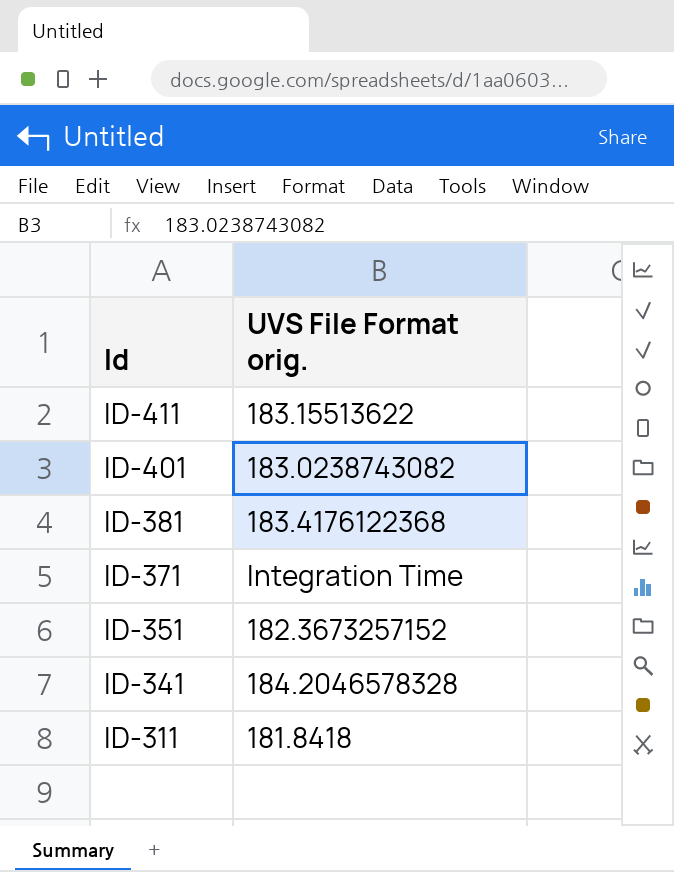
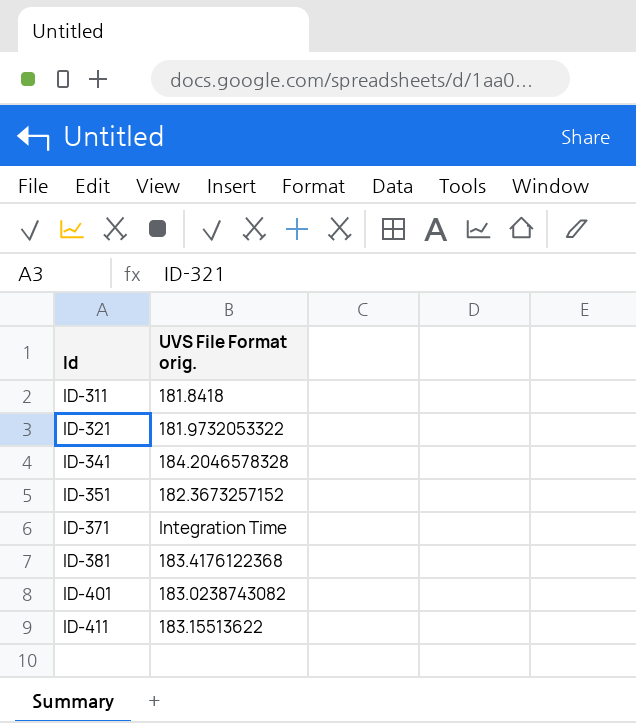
row order: Id descending -> Id ascending
row ID-321: none -> 181.9732053322

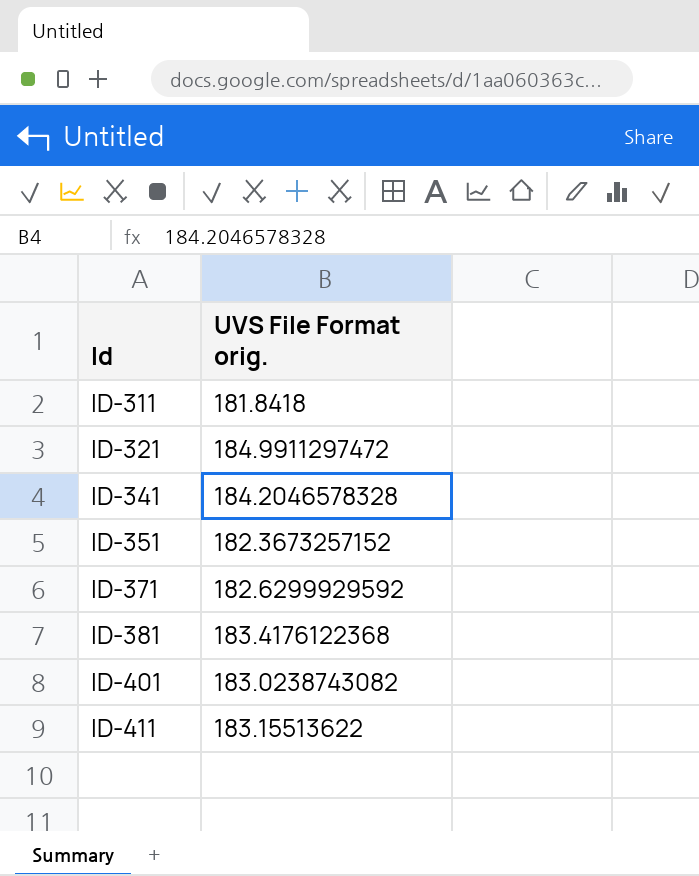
ID-321 | UVS File Format orig.: 181.9732053322 -> 184.9911297472
ID-371 | UVS File Format orig.: Integration Time -> 182.6299929592

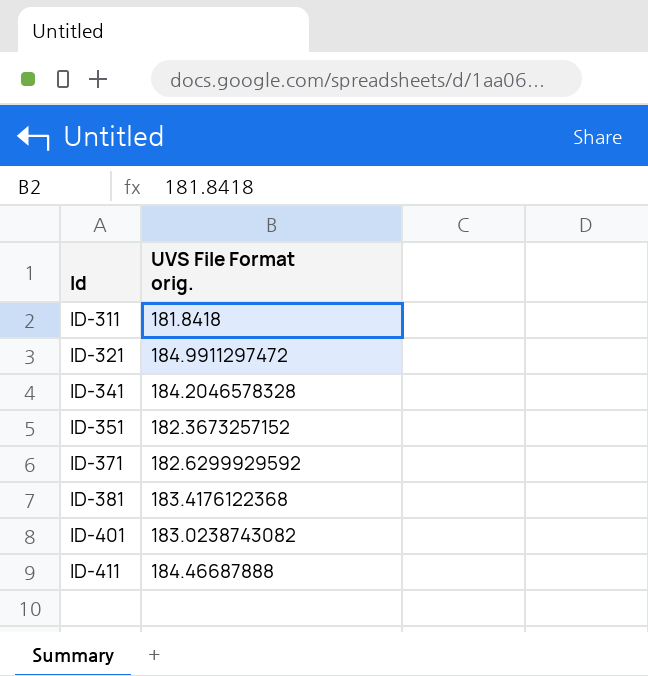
ID-411 | UVS File Format orig.: 183.15513622 -> 184.46687888

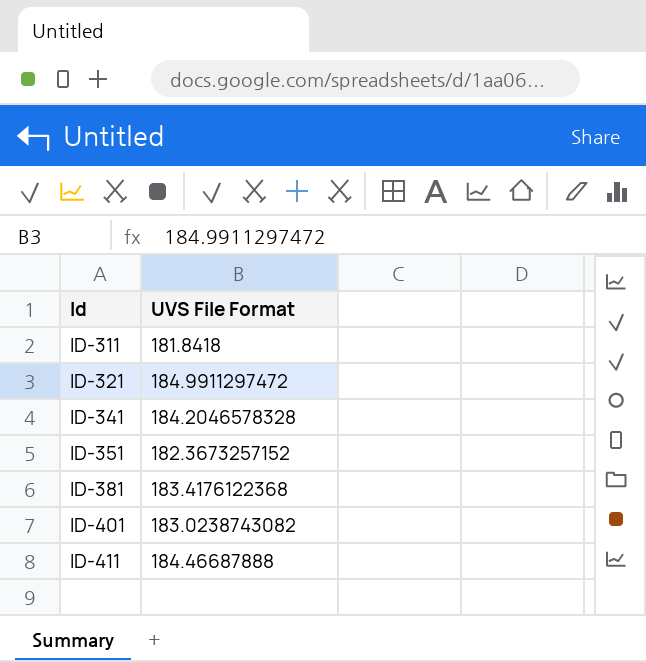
column name: UVS File Format orig. -> UVS File Format
row ID-371: 182.6299929592 -> none

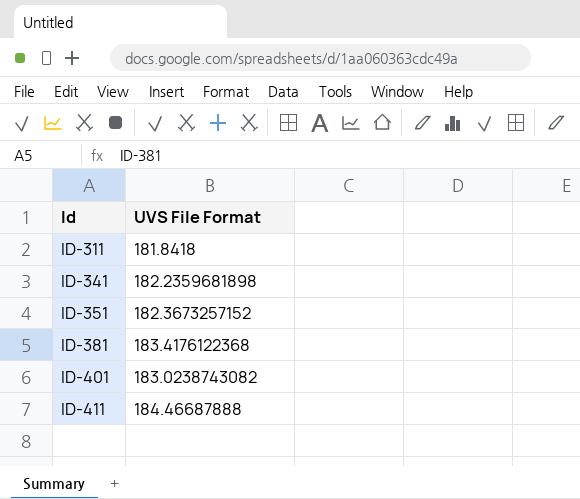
row ID-321: 184.9911297472 -> none
ID-341 | UVS File Format: 184.2046578328 -> 182.2359681898

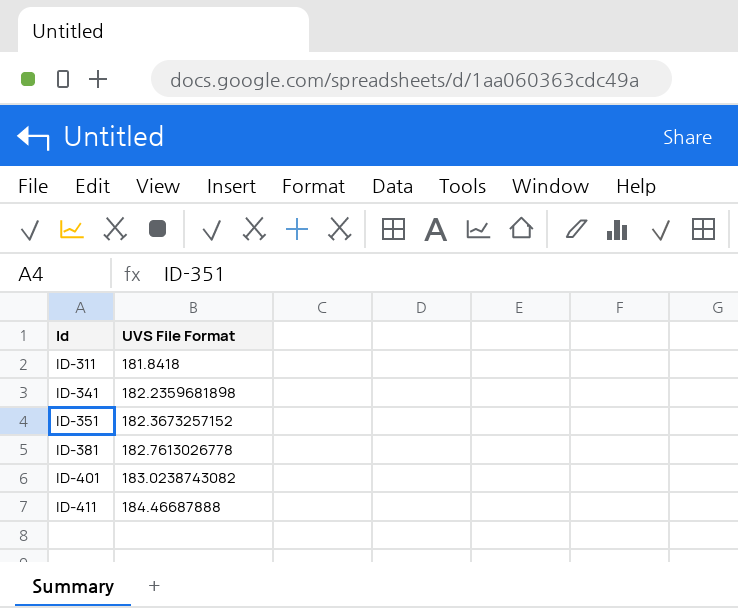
ID-381 | UVS File Format: 183.4176122368 -> 182.7613026778

